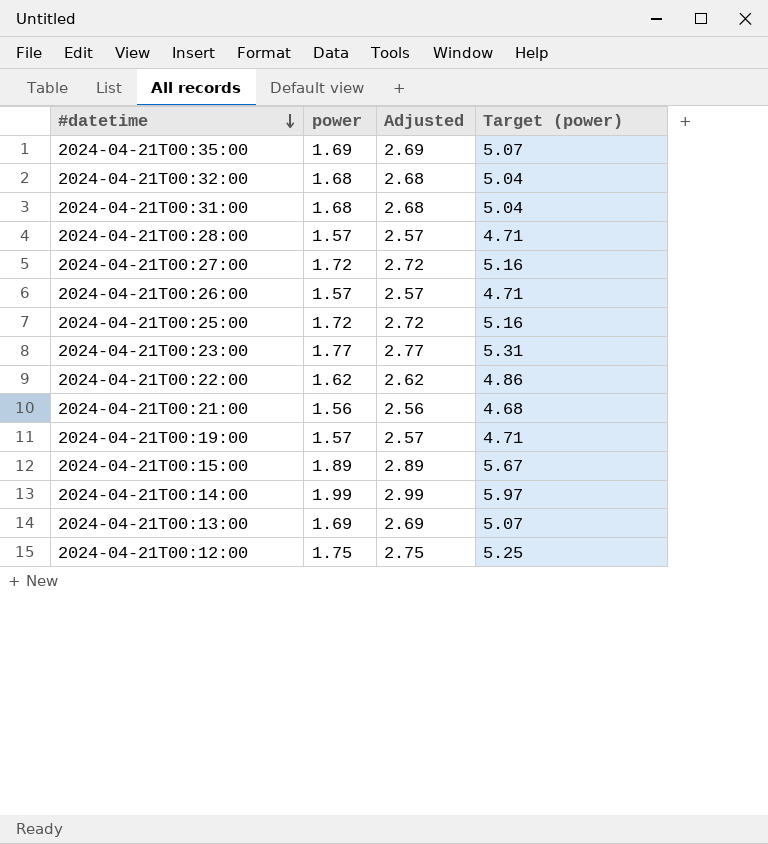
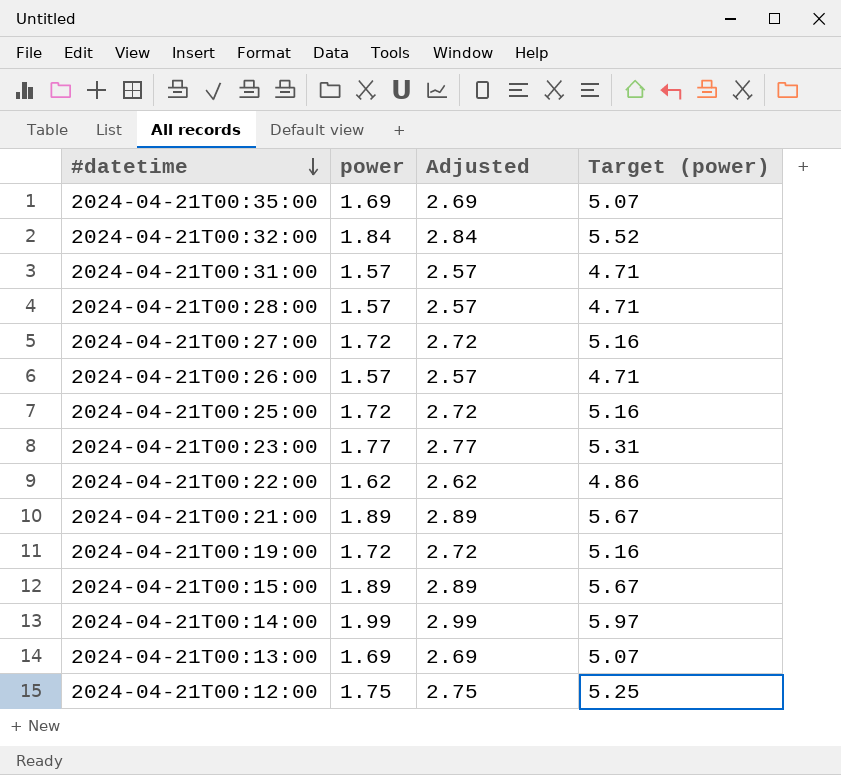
2024-04-21T00:32:00 | power: 1.68 -> 1.84
2024-04-21T00:32:00 | Adjusted: 2.68 -> 2.84
2024-04-21T00:32:00 | Target (power): 5.04 -> 5.52
2024-04-21T00:31:00 | power: 1.68 -> 1.57
2024-04-21T00:31:00 | Adjusted: 2.68 -> 2.57
2024-04-21T00:31:00 | Target (power): 5.04 -> 4.71
2024-04-21T00:21:00 | power: 1.56 -> 1.89
2024-04-21T00:21:00 | Adjusted: 2.56 -> 2.89
2024-04-21T00:21:00 | Target (power): 4.68 -> 5.67
2024-04-21T00:19:00 | power: 1.57 -> 1.72
2024-04-21T00:19:00 | Adjusted: 2.57 -> 2.72
2024-04-21T00:19:00 | Target (power): 4.71 -> 5.16

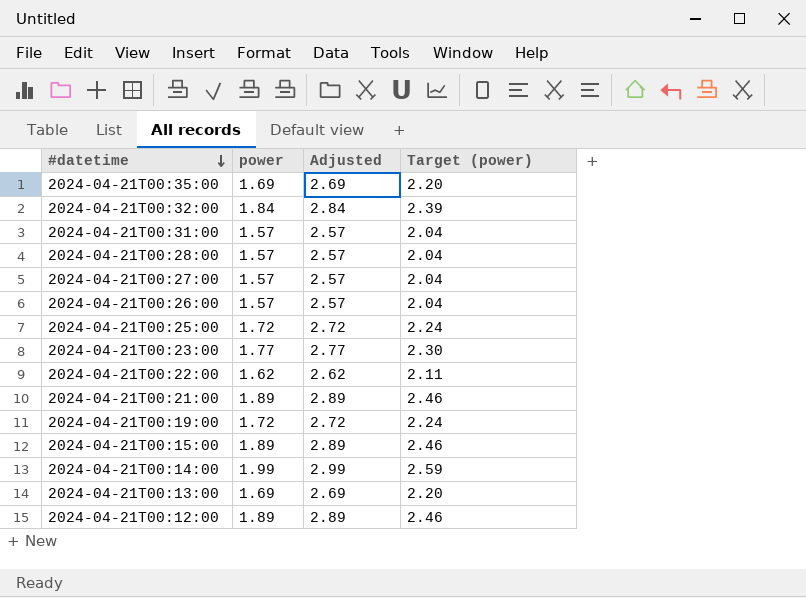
column Target (power) | formula: [power] * 3 -> [power] * 1.3
2024-04-21T00:27:00 | power: 1.72 -> 1.57
2024-04-21T00:27:00 | Adjusted: 2.72 -> 2.57
2024-04-21T00:12:00 | power: 1.75 -> 1.89
2024-04-21T00:12:00 | Adjusted: 2.75 -> 2.89

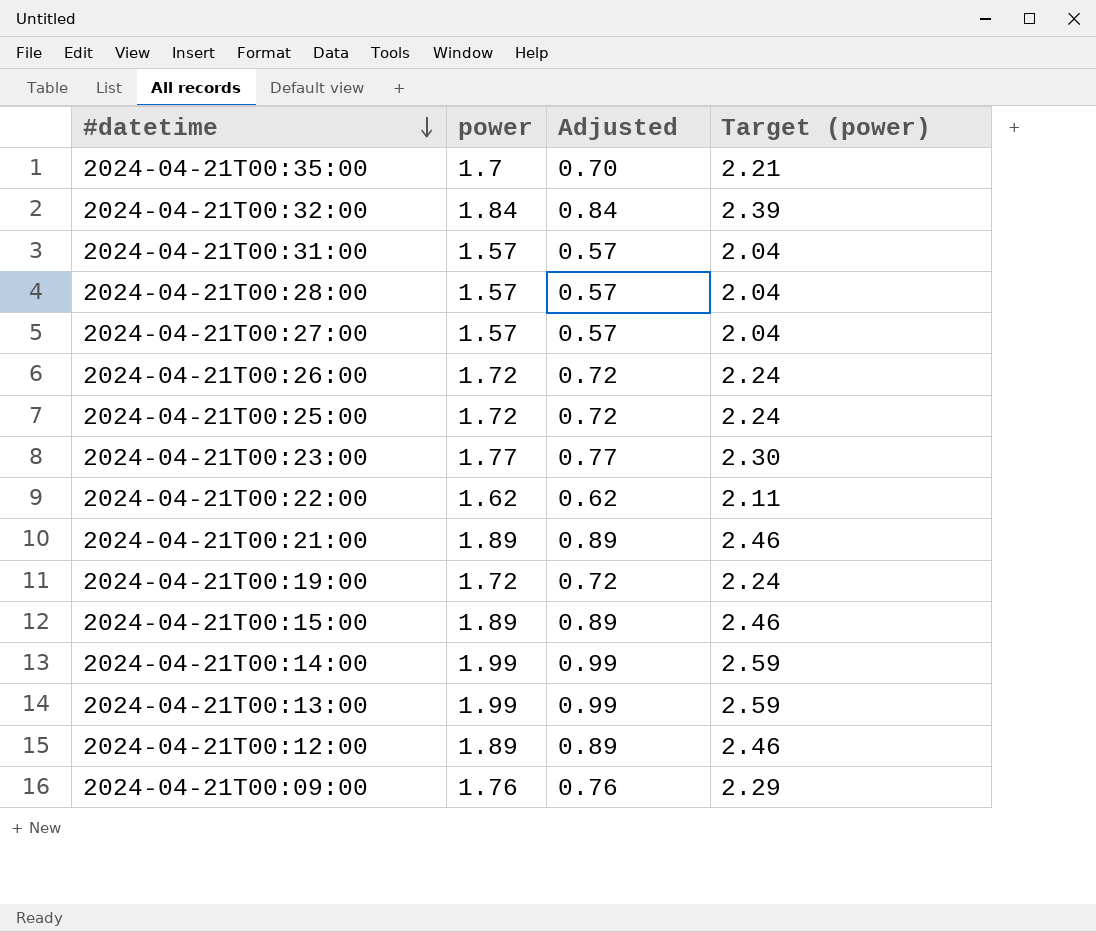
column Adjusted | formula: [power] + 1 -> [power] - 1
2024-04-21T00:35:00 | power: 1.69 -> 1.7
2024-04-21T00:35:00 | Target (power): 2.20 -> 2.21
2024-04-21T00:26:00 | power: 1.57 -> 1.72
2024-04-21T00:26:00 | Target (power): 2.04 -> 2.24
2024-04-21T00:13:00 | power: 1.69 -> 1.99
2024-04-21T00:13:00 | Target (power): 2.20 -> 2.59
row 2024-04-21T00:09:00: none -> 1.76 | 0.76 | 2.29

